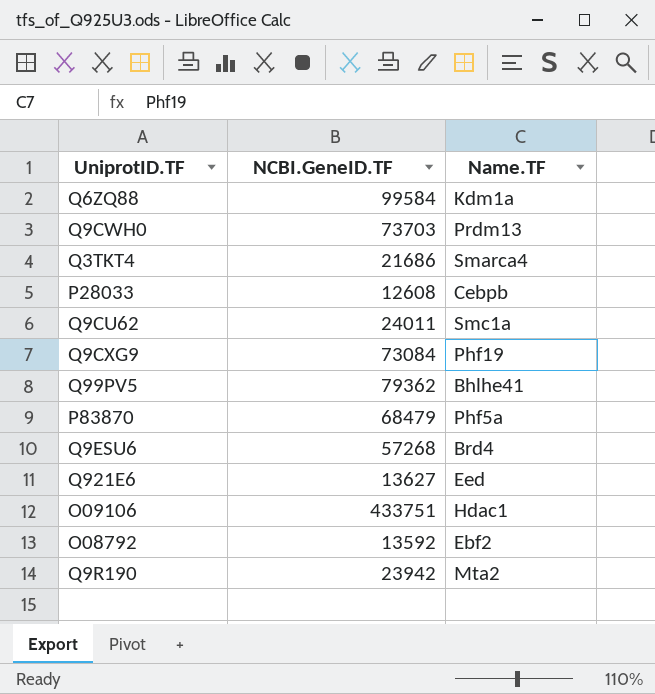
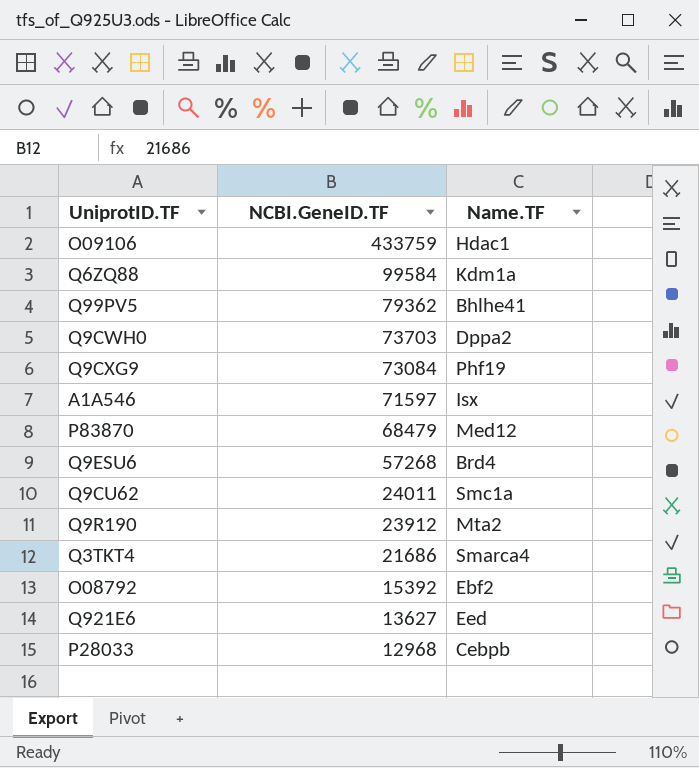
row order: none -> NCBI.GeneID.TF descending
O09106 | NCBI.GeneID.TF: 433751 -> 433759
Q9CWH0 | Name.TF: Prdm13 -> Dppa2
row A1A546: none -> 71597 | Isx
P83870 | Name.TF: Phf5a -> Med12
Q9R190 | NCBI.GeneID.TF: 23942 -> 23912
O08792 | NCBI.GeneID.TF: 13592 -> 15392
P28033 | NCBI.GeneID.TF: 12608 -> 12968

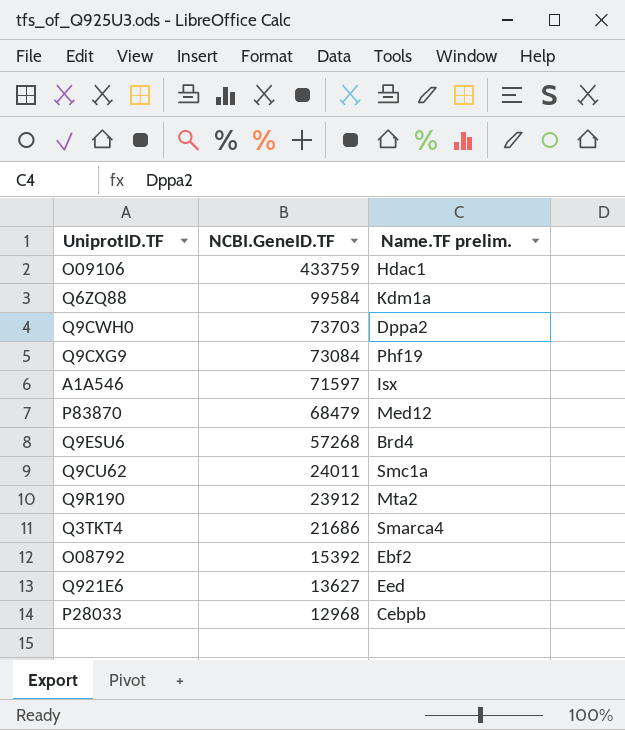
column name: Name.TF -> Name.TF prelim.
row Q99PV5: 79362 | Bhlhe41 -> none

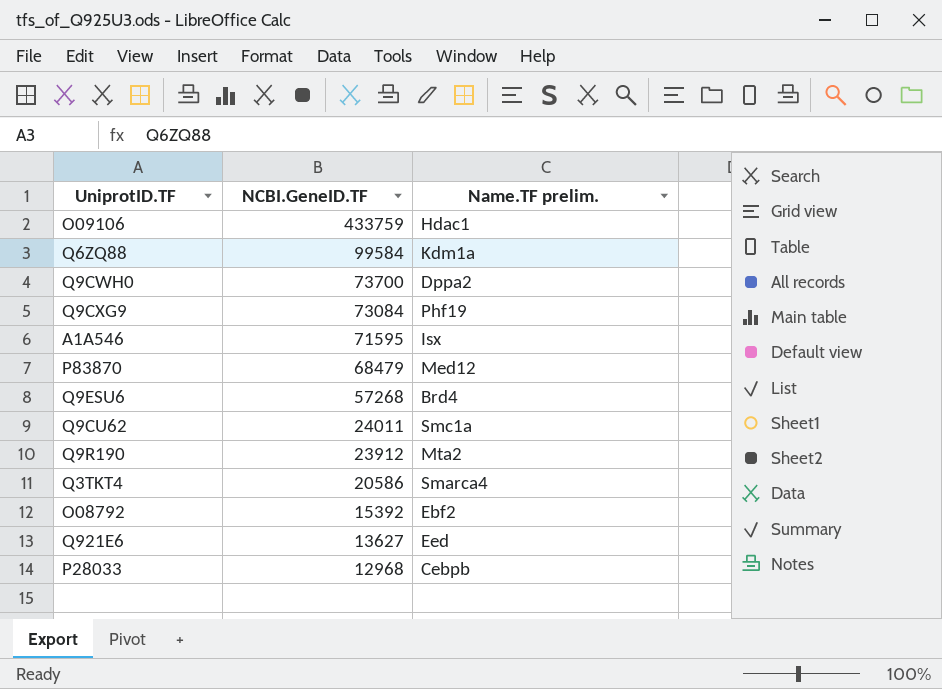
Q9CWH0 | NCBI.GeneID.TF: 73703 -> 73700
A1A546 | NCBI.GeneID.TF: 71597 -> 71595
Q3TKT4 | NCBI.GeneID.TF: 21686 -> 20586

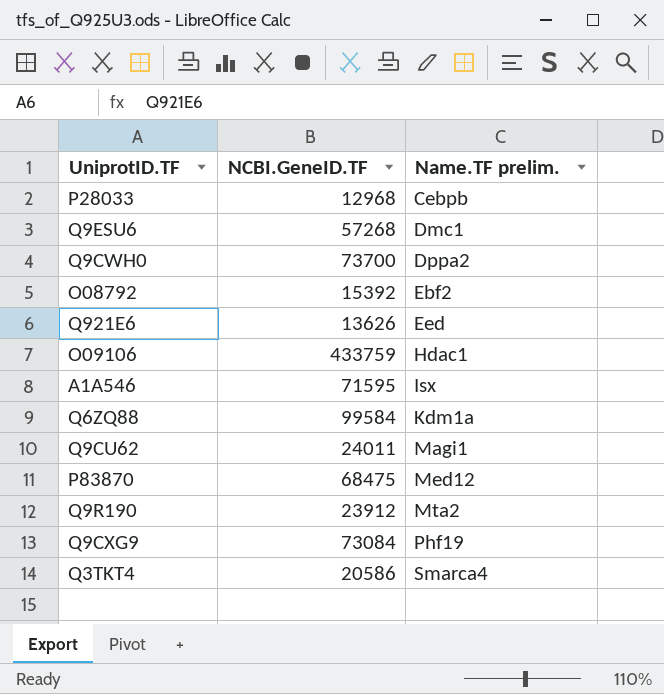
row order: NCBI.GeneID.TF descending -> Name.TF prelim. ascending
Q9ESU6 | Name.TF prelim.: Brd4 -> Dmc1
Q921E6 | NCBI.GeneID.TF: 13627 -> 13626
Q9CU62 | Name.TF prelim.: Smc1a -> Magi1
P83870 | NCBI.GeneID.TF: 68479 -> 68475

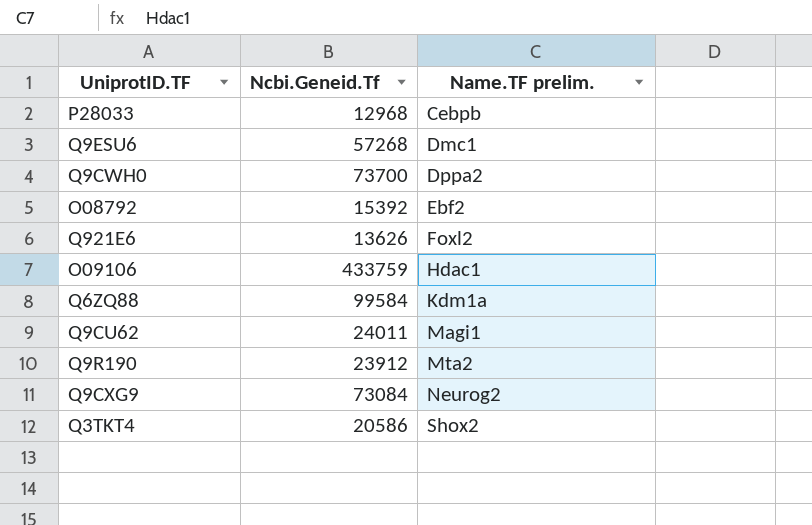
column name: NCBI.GeneID.TF -> Ncbi.Geneid.Tf
row A1A546: 71595 | Isx -> none
row P83870: 68475 | Med12 -> none
Q921E6 | Name.TF prelim.: Eed -> Foxl2
Q9CXG9 | Name.TF prelim.: Phf19 -> Neurog2
Q3TKT4 | Name.TF prelim.: Smarca4 -> Shox2

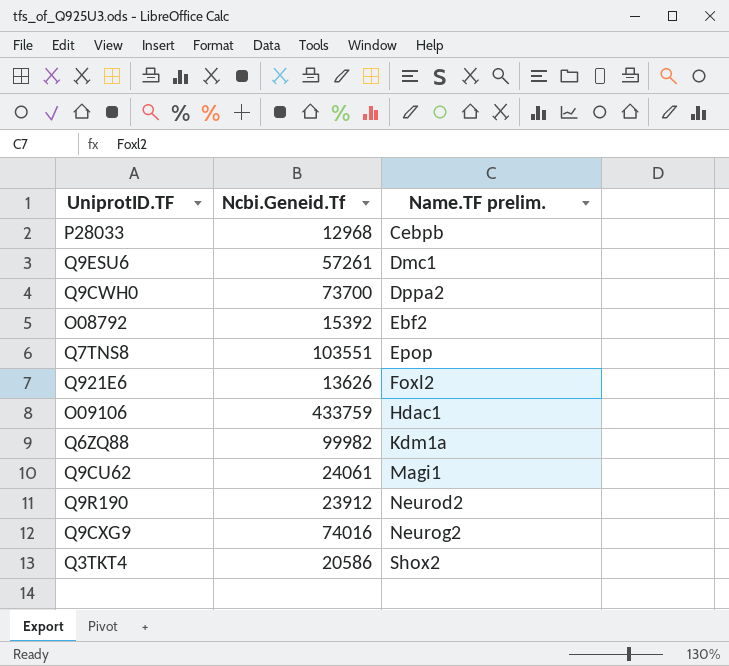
Q9ESU6 | Ncbi.Geneid.Tf: 57268 -> 57261
row Q7TNS8: none -> 103551 | Epop
Q6ZQ88 | Ncbi.Geneid.Tf: 99584 -> 99982
Q9CU62 | Ncbi.Geneid.Tf: 24011 -> 24061
Q9R190 | Name.TF prelim.: Mta2 -> Neurod2
Q9CXG9 | Ncbi.Geneid.Tf: 73084 -> 74016

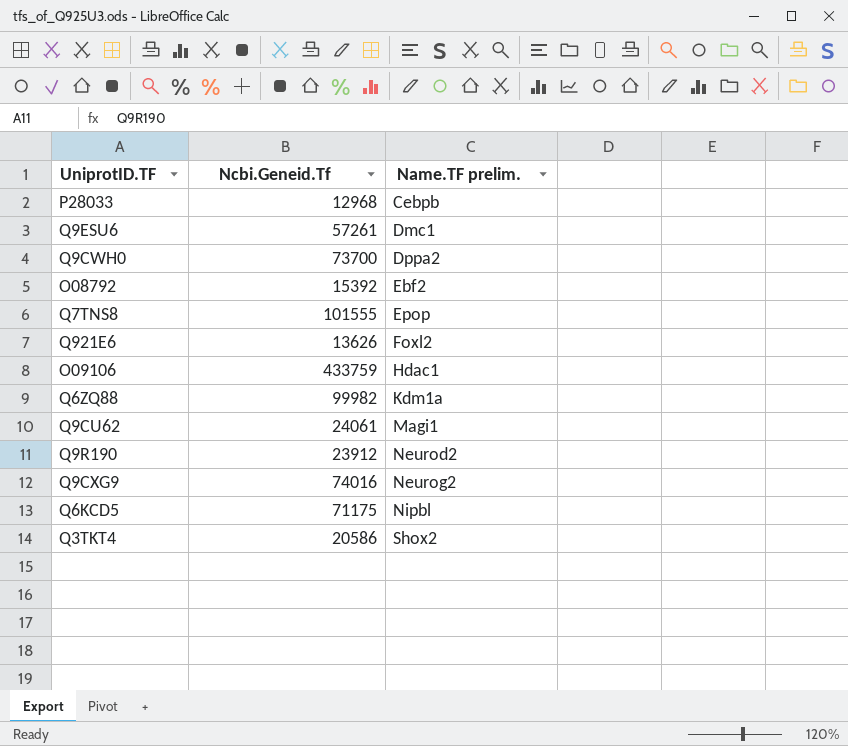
Q7TNS8 | Ncbi.Geneid.Tf: 103551 -> 101555
row Q6KCD5: none -> 71175 | Nipbl

